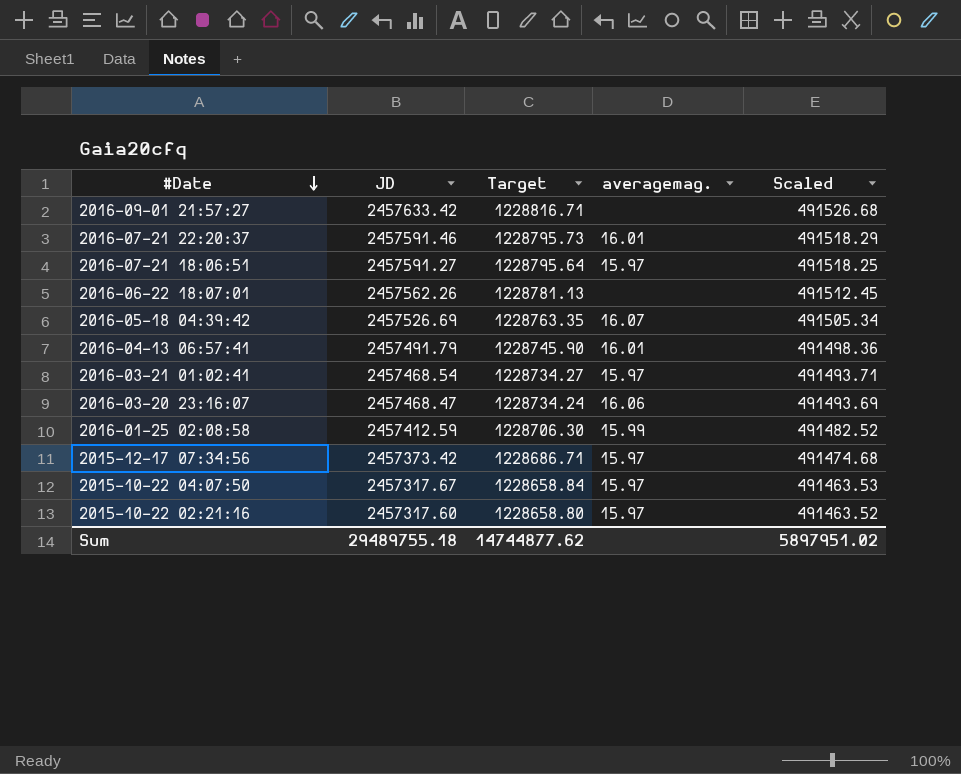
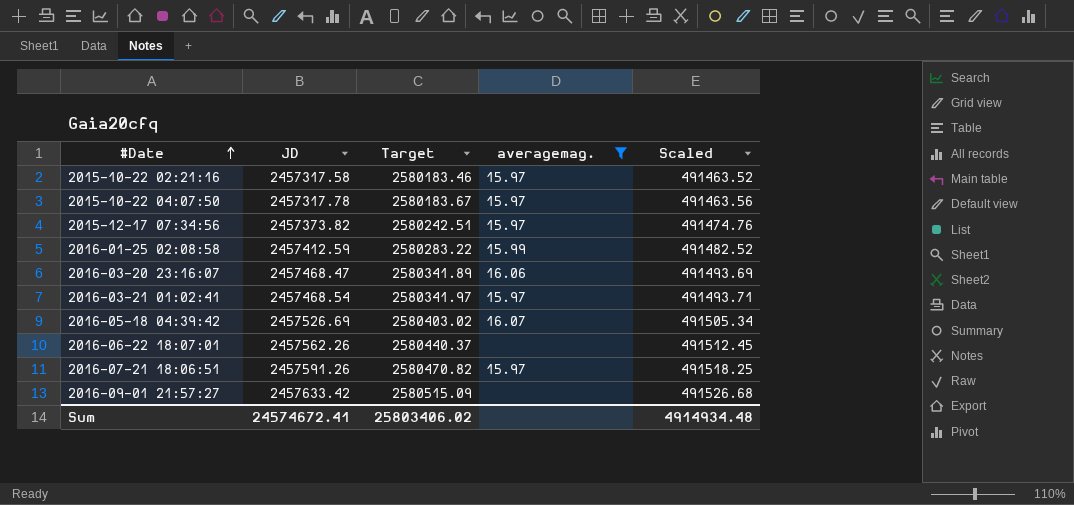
filter: none -> averagemag. != 16.01
row order: #Date descending -> #Date ascending
column Target | formula: [JD] * 0.5 -> [JD] * 1.05
2015-10-22 02:21:16 | JD: 2457317.60 -> 2457317.58
2015-10-22 04:07:50 | JD: 2457317.67 -> 2457317.78
2015-10-22 04:07:50 | Scaled: 491463.53 -> 491463.56
2015-12-17 07:34:56 | JD: 2457373.42 -> 2457373.82
2015-12-17 07:34:56 | Scaled: 491474.68 -> 491474.76
2016-07-21 18:06:51 | JD: 2457591.27 -> 2457591.26
Sum | JD: 29489755.18 -> 24574672.41
Sum | Target: 14744877.62 -> 25803406.02
Sum | Scaled: 5897951.02 -> 4914934.48

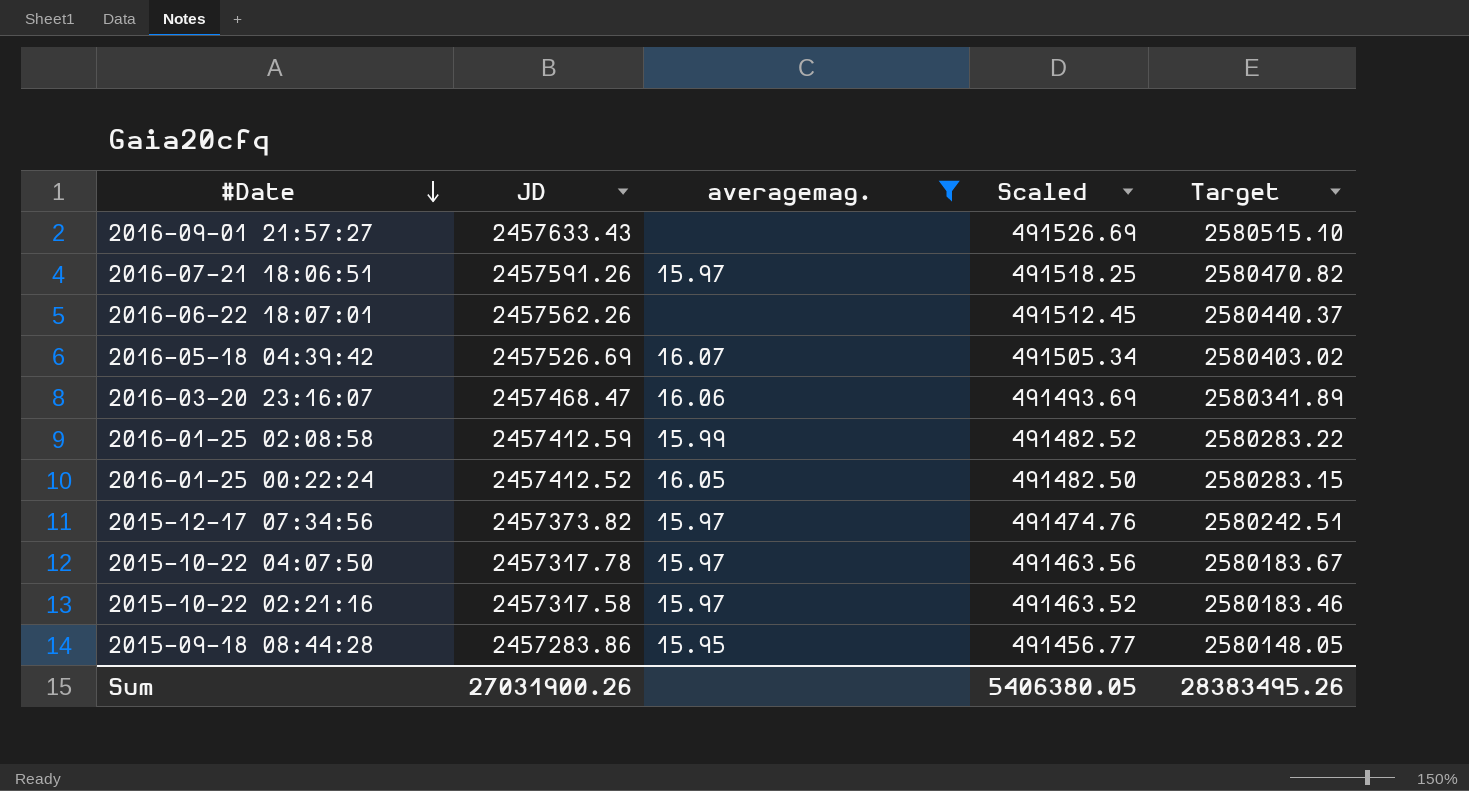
row order: #Date ascending -> #Date descending
column Target | position: 3 -> 5
row 2016-03-21 01:02:41: 2457468.54 | 2580341.97 | 15.97 | 491493.71 -> none
2016-09-01 21:57:27 | JD: 2457633.42 -> 2457633.43
2016-09-01 21:57:27 | Scaled: 491526.68 -> 491526.69
2016-09-01 21:57:27 | Target: 2580515.09 -> 2580515.10
row 2016-01-25 00:22:24: none -> 2457412.52 | 16.05 | 491482.50 | 2580283.15
row 2015-09-18 08:44:28: none -> 2457283.86 | 15.95 | 491456.77 | 2580148.05
Sum | JD: 24574672.41 -> 27031900.26
Sum | Scaled: 4914934.48 -> 5406380.05
Sum | Target: 25803406.02 -> 28383495.26

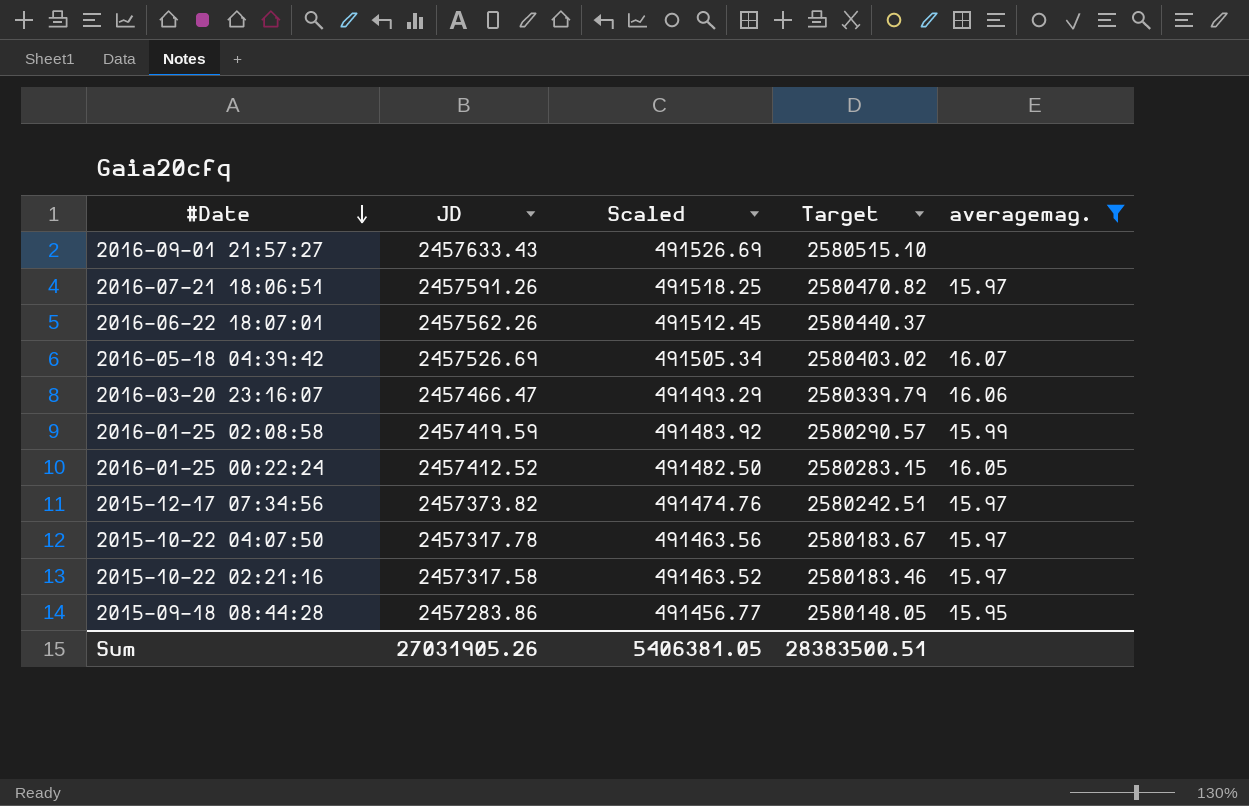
column averagemag. | position: 3 -> 5
2016-03-20 23:16:07 | JD: 2457468.47 -> 2457466.47
2016-03-20 23:16:07 | Scaled: 491493.69 -> 491493.29
2016-03-20 23:16:07 | Target: 2580341.89 -> 2580339.79
2016-01-25 02:08:58 | JD: 2457412.59 -> 2457419.59
2016-01-25 02:08:58 | Scaled: 491482.52 -> 491483.92
2016-01-25 02:08:58 | Target: 2580283.22 -> 2580290.57
Sum | JD: 27031900.26 -> 27031905.26
Sum | Scaled: 5406380.05 -> 5406381.05
Sum | Target: 28383495.26 -> 28383500.51

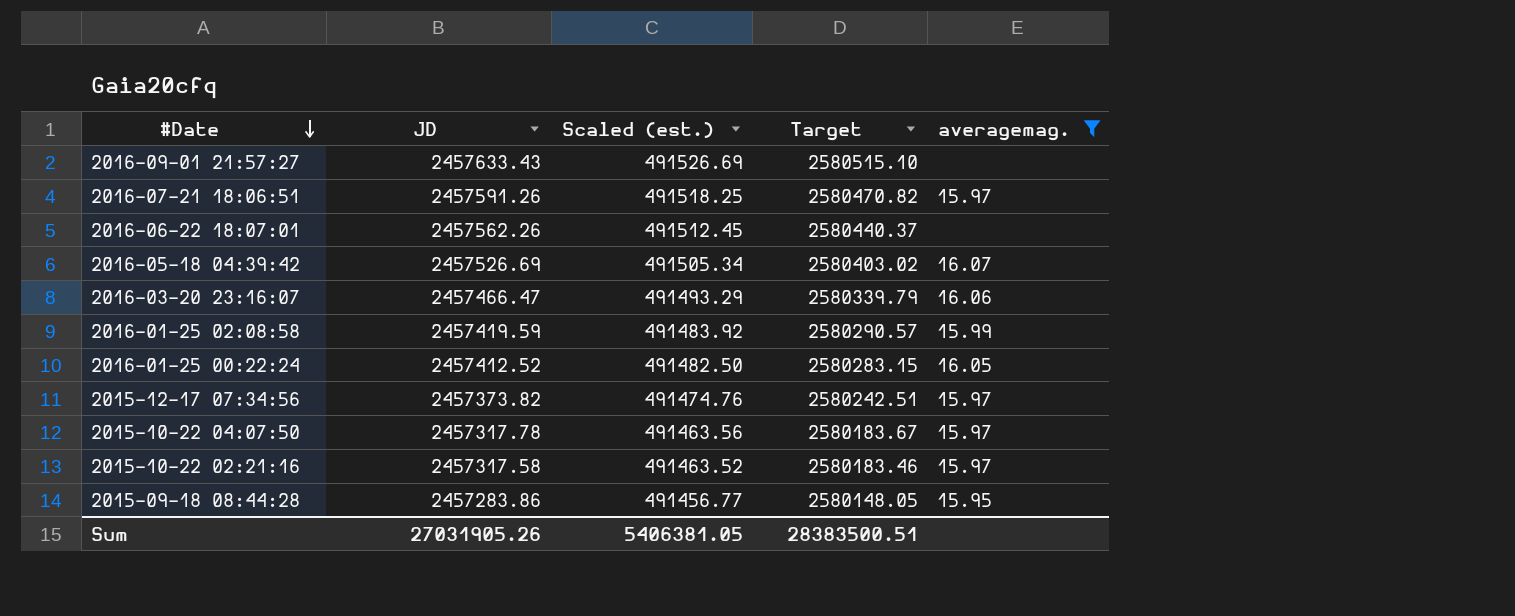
column name: Scaled -> Scaled (est.)

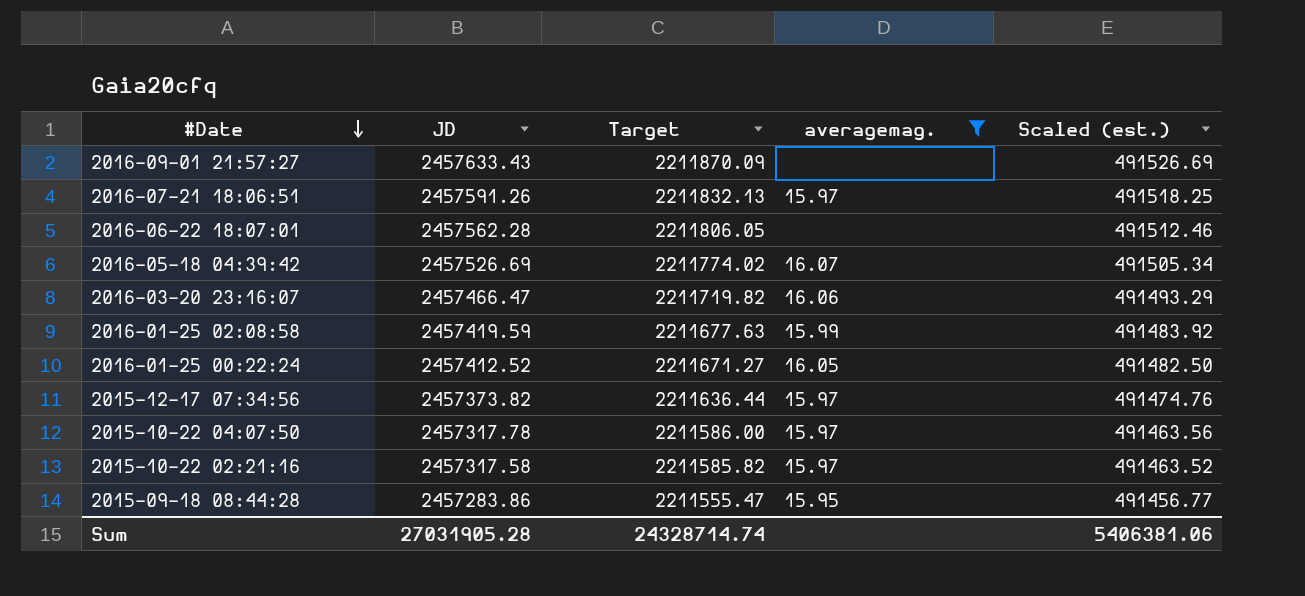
column Target | formula: [JD] * 1.05 -> [JD] * 0.9
column Scaled (est.) | position: 3 -> 5
2016-06-22 18:07:01 | JD: 2457562.26 -> 2457562.28
2016-06-22 18:07:01 | Scaled (est.): 491512.45 -> 491512.46
Sum | JD: 27031905.26 -> 27031905.28
Sum | Target: 28383500.51 -> 24328714.74
Sum | Scaled (est.): 5406381.05 -> 5406381.06

